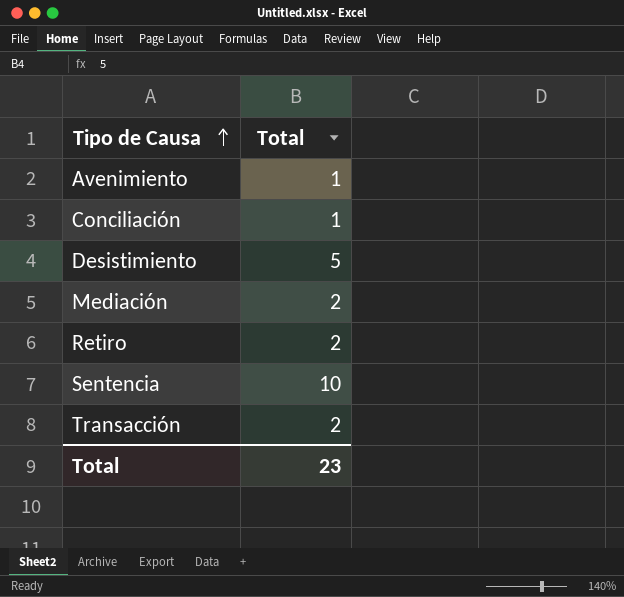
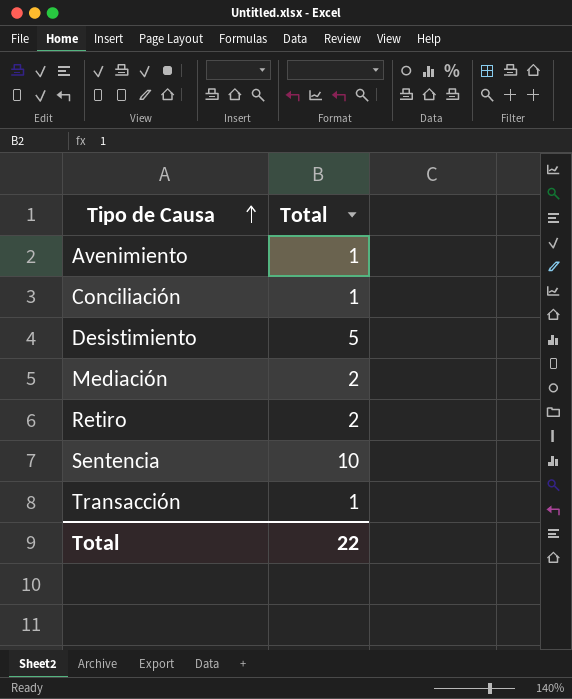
Transacción | Total: 2 -> 1
Total | Total: 23 -> 22

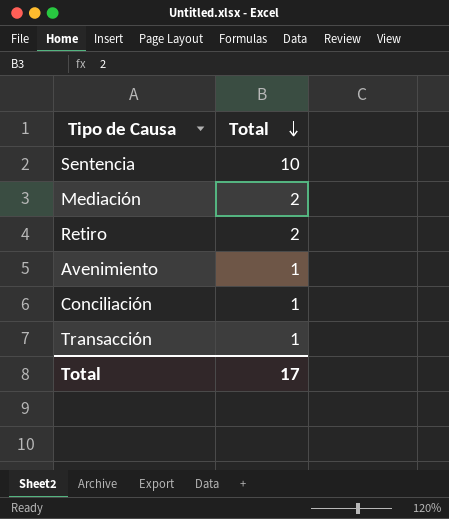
row order: Tipo de Causa ascending -> Total descending
row Desistimiento: 5 -> none
Total | Total: 22 -> 17

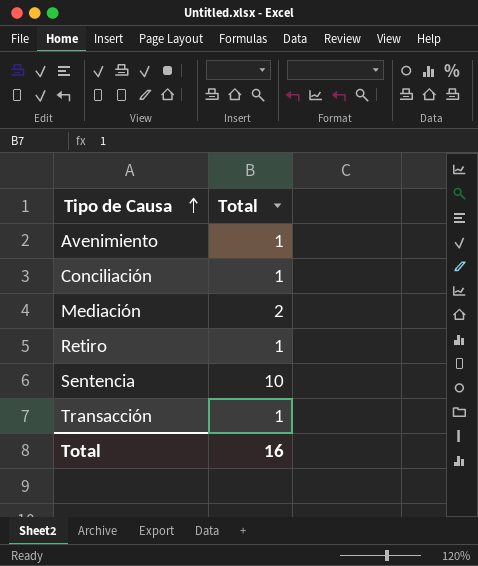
row order: Total descending -> Tipo de Causa ascending
Retiro | Total: 2 -> 1
Total | Total: 17 -> 16

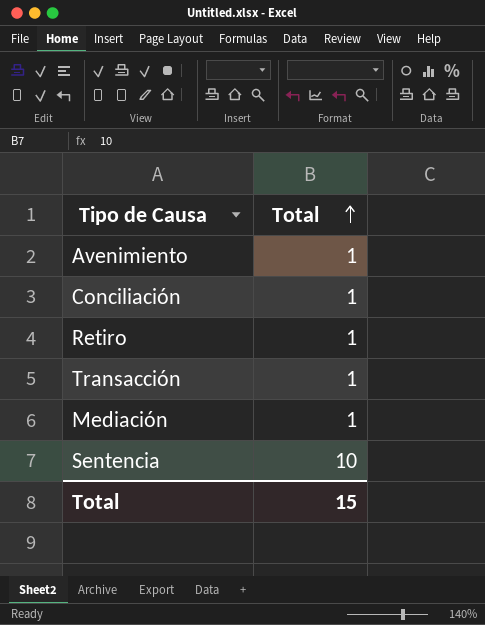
row order: Tipo de Causa ascending -> Total ascending
Mediación | Total: 2 -> 1
Total | Total: 16 -> 15

